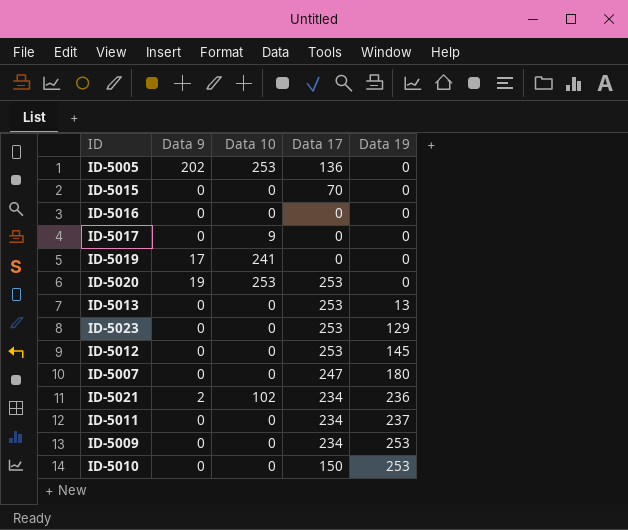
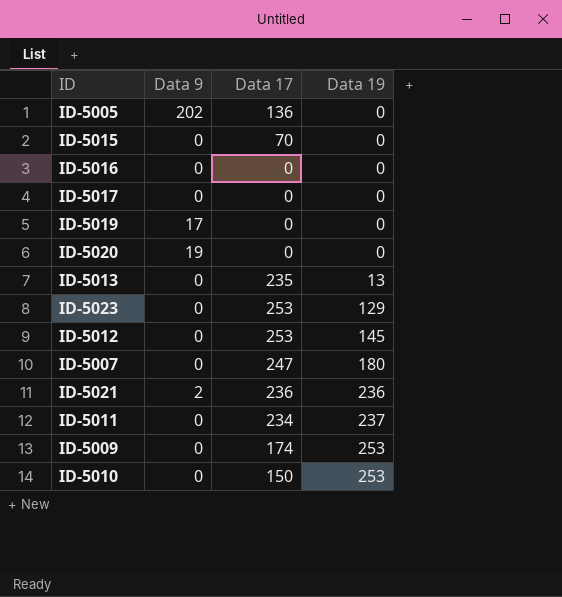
column Data 10 | position: 3 -> none
ID-5020 | Data 17: 253 -> 0
ID-5013 | Data 17: 253 -> 235
ID-5021 | Data 17: 234 -> 236
ID-5009 | Data 17: 234 -> 174

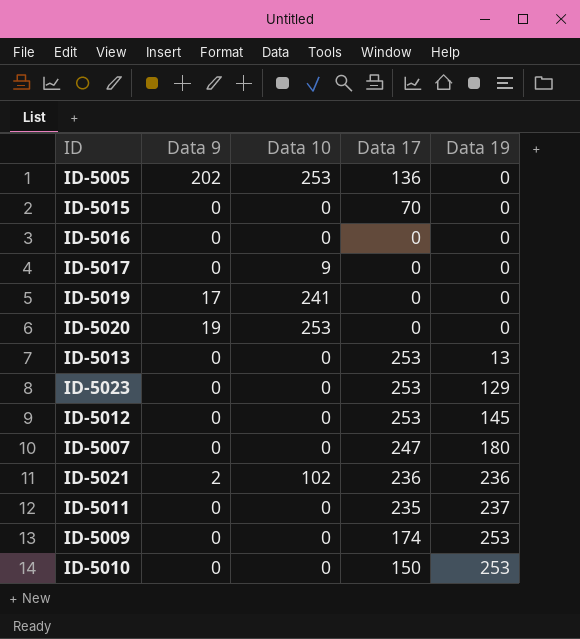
column Data 10 | position: none -> 3
ID-5013 | Data 17: 235 -> 253
ID-5011 | Data 17: 234 -> 235

